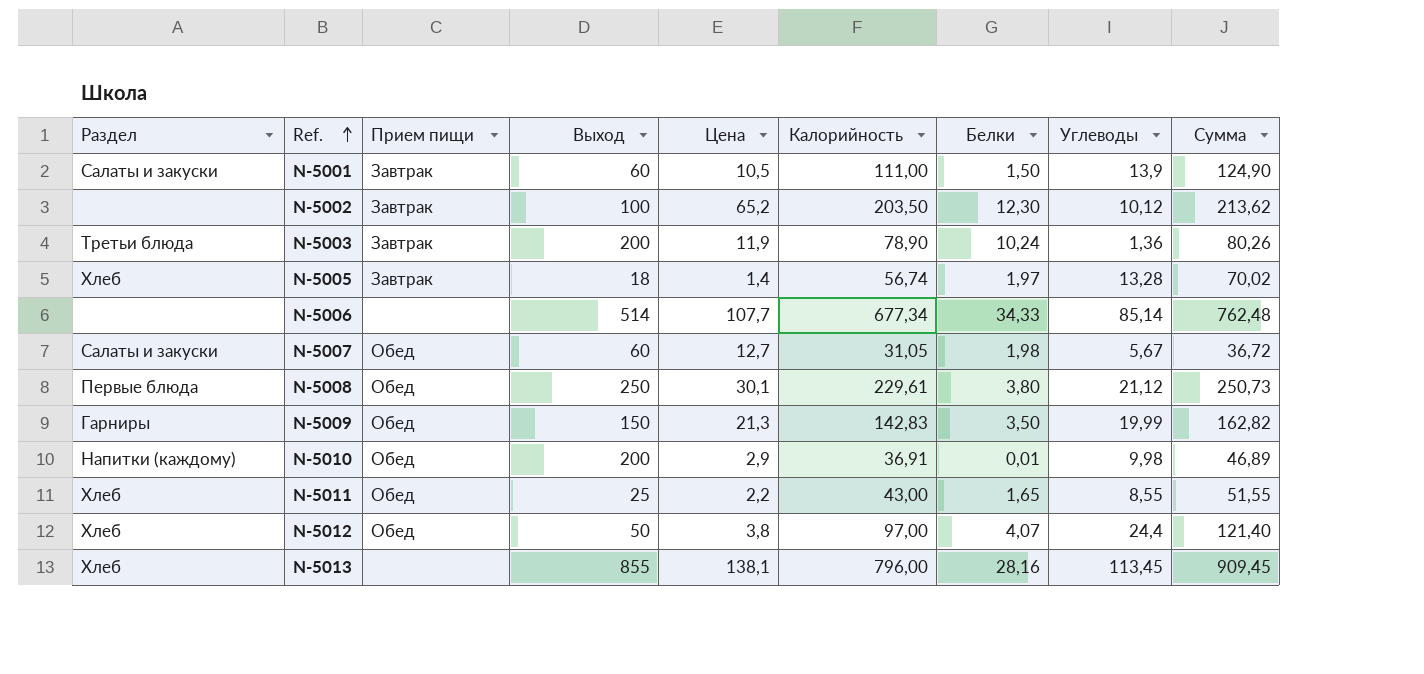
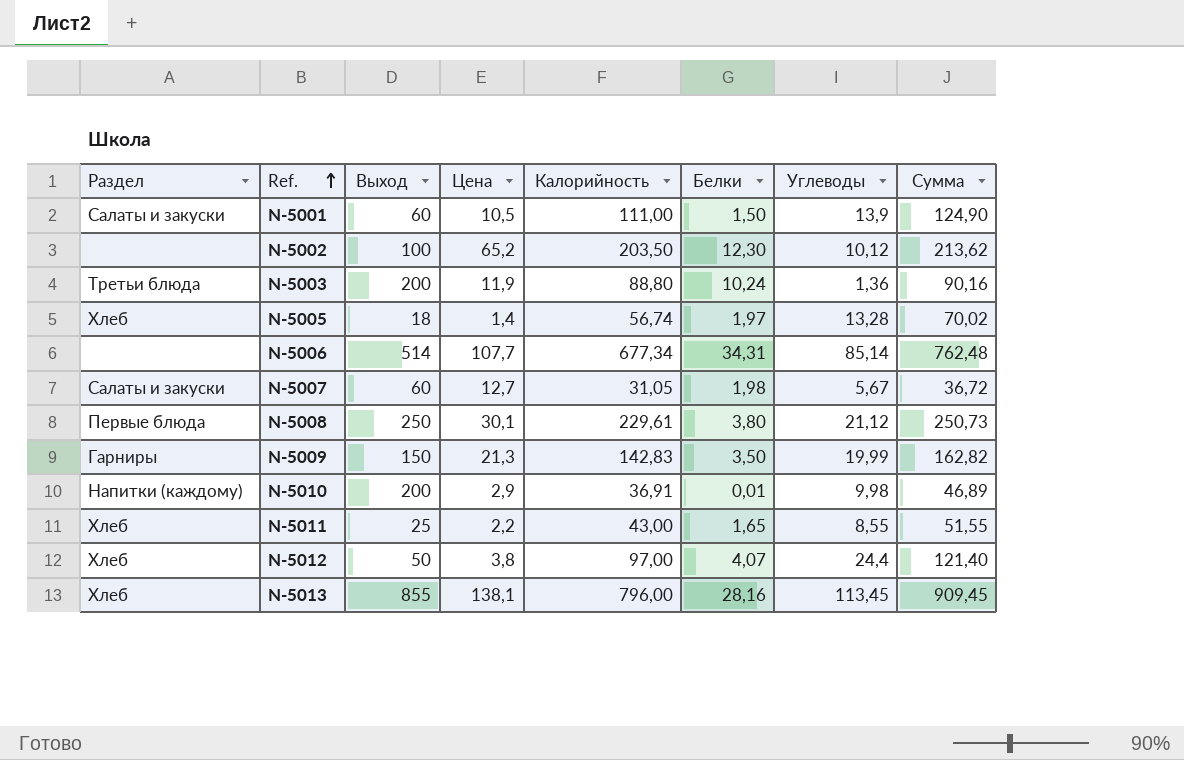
column Прием пищи | position: 3 -> none
N-5003 | Калорийность: 78,90 -> 88,80
N-5003 | Сумма: 80,26 -> 90,16
N-5006 | Белки: 34,33 -> 34,31

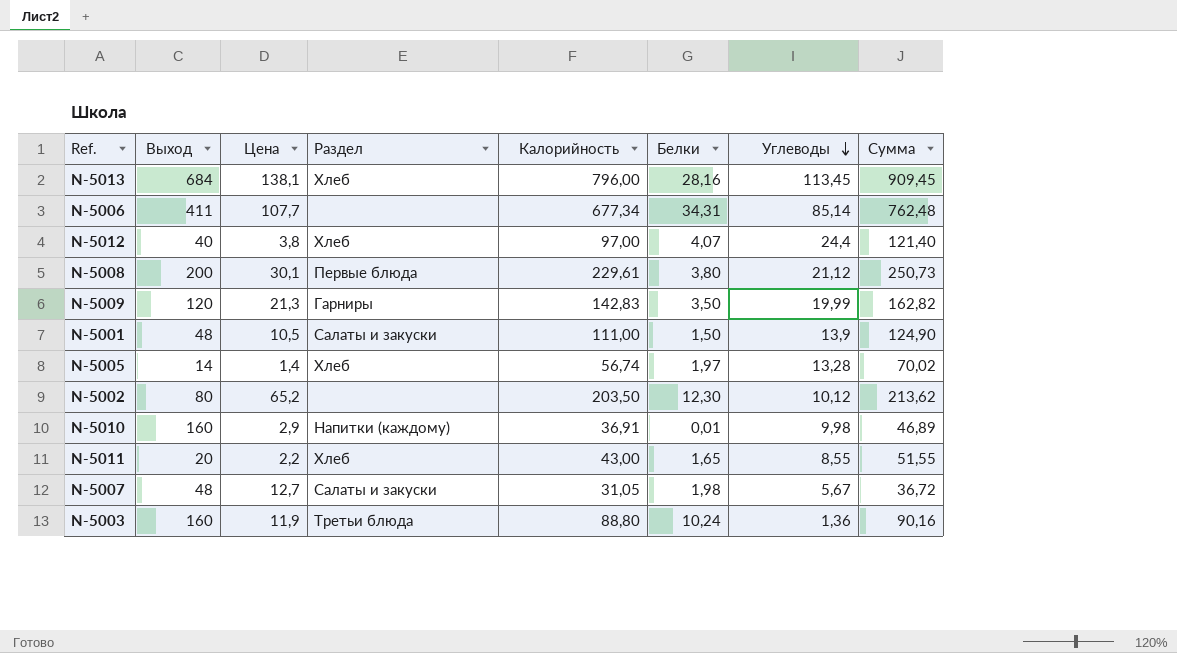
row order: Ref. ascending -> Углеводы descending
column Раздел | position: 1 -> 4
N-5013 | Выход: 855 -> 684
N-5006 | Выход: 514 -> 411
N-5012 | Выход: 50 -> 40
N-5008 | Выход: 250 -> 200
N-5009 | Выход: 150 -> 120
N-5001 | Выход: 60 -> 48
N-5005 | Выход: 18 -> 14
N-5002 | Выход: 100 -> 80
N-5010 | Выход: 200 -> 160
N-5011 | Выход: 25 -> 20
N-5007 | Выход: 60 -> 48
N-5003 | Выход: 200 -> 160

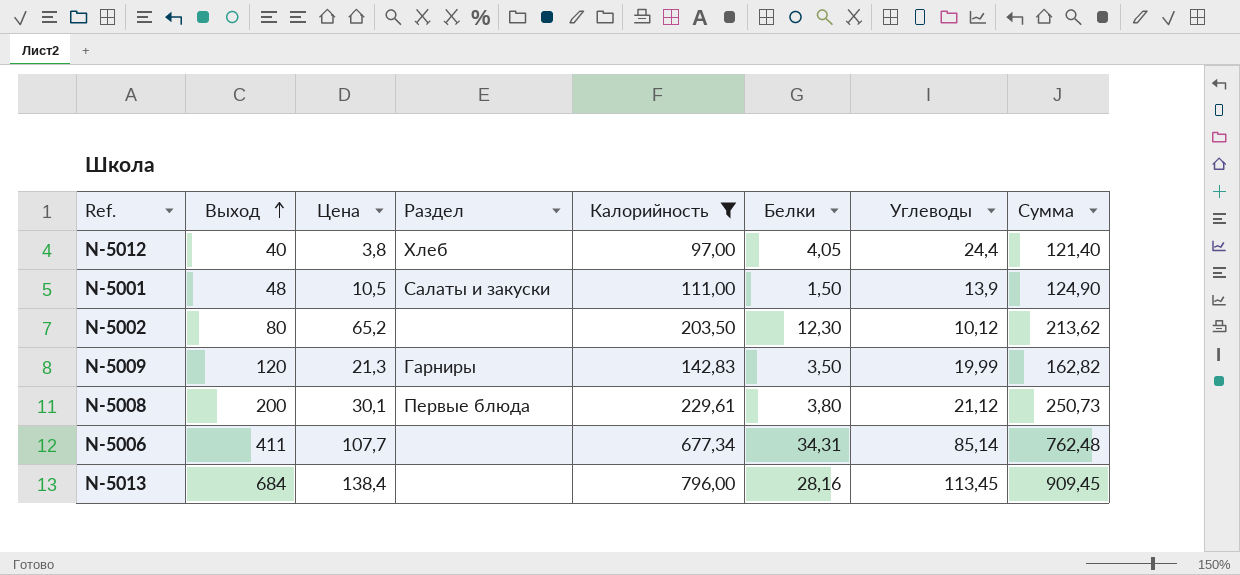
filter: none -> Калорийность >= 97,00
row order: Углеводы descending -> Выход ascending
N-5012 | Белки: 4,07 -> 4,05
N-5013 | Цена: 138,1 -> 138,4
N-5013 | Раздел: Хлеб -> none

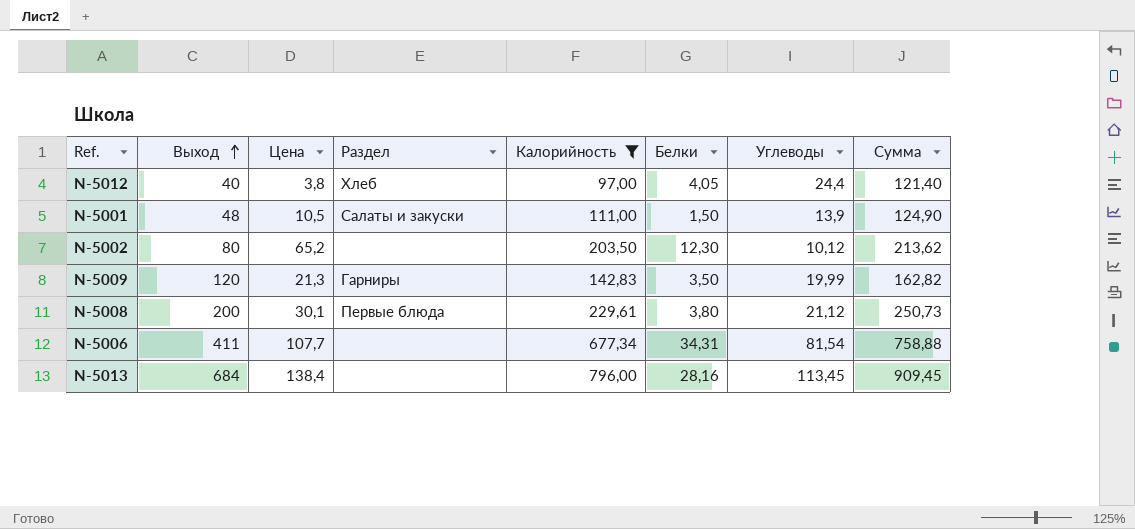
N-5006 | Углеводы: 85,14 -> 81,54
N-5006 | Сумма: 762,48 -> 758,88

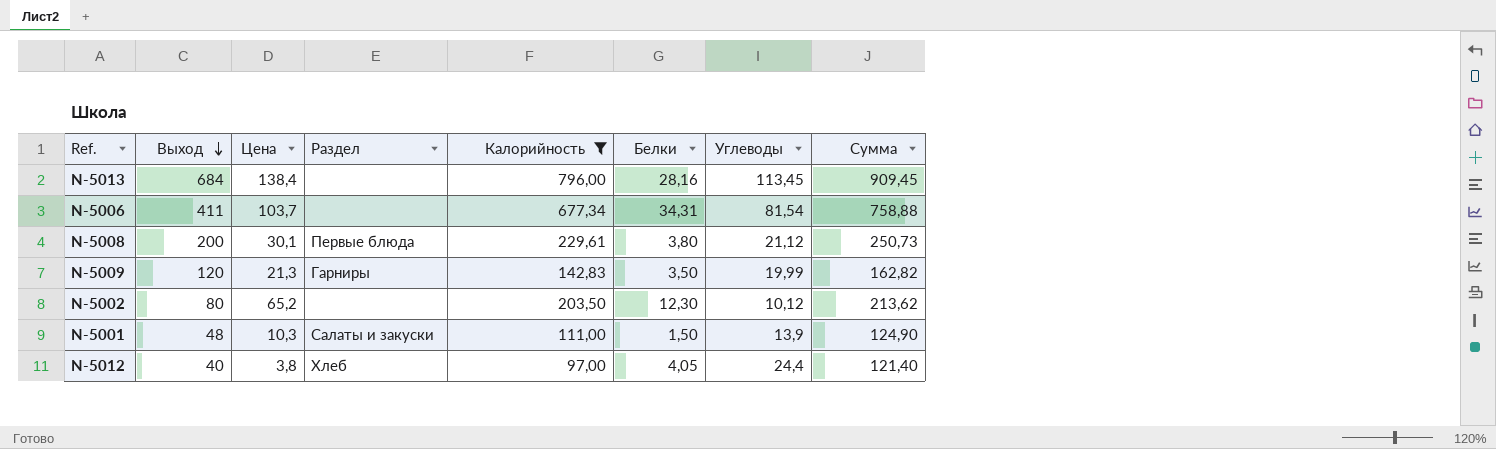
row order: Выход ascending -> Выход descending
N-5006 | Цена: 107,7 -> 103,7
N-5001 | Цена: 10,5 -> 10,3

